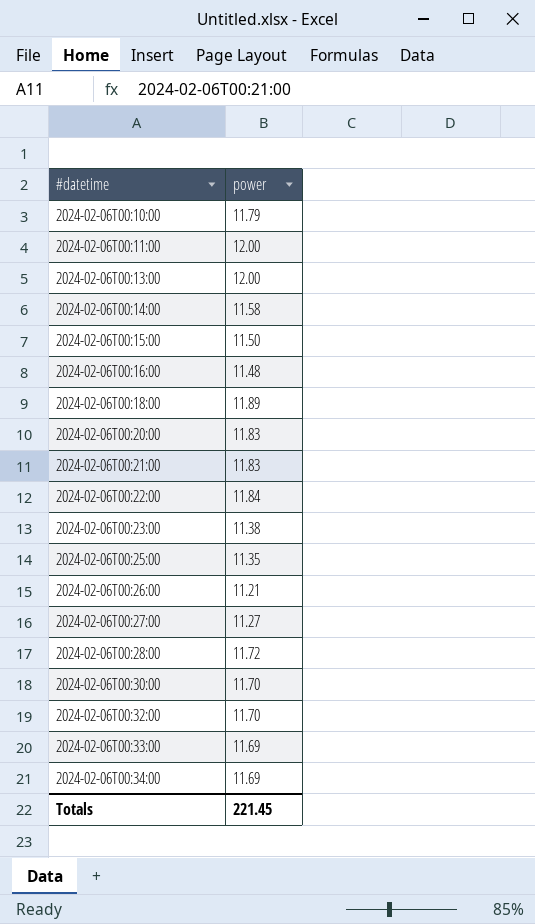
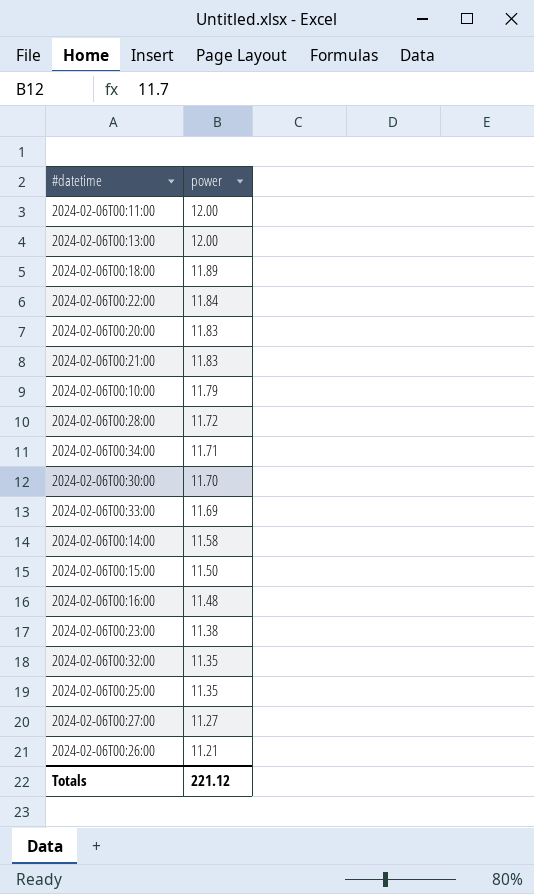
row order: #datetime ascending -> power descending
2024-02-06T00:34:00 | power: 11.69 -> 11.71
2024-02-06T00:32:00 | power: 11.70 -> 11.35
Totals | power: 221.45 -> 221.12

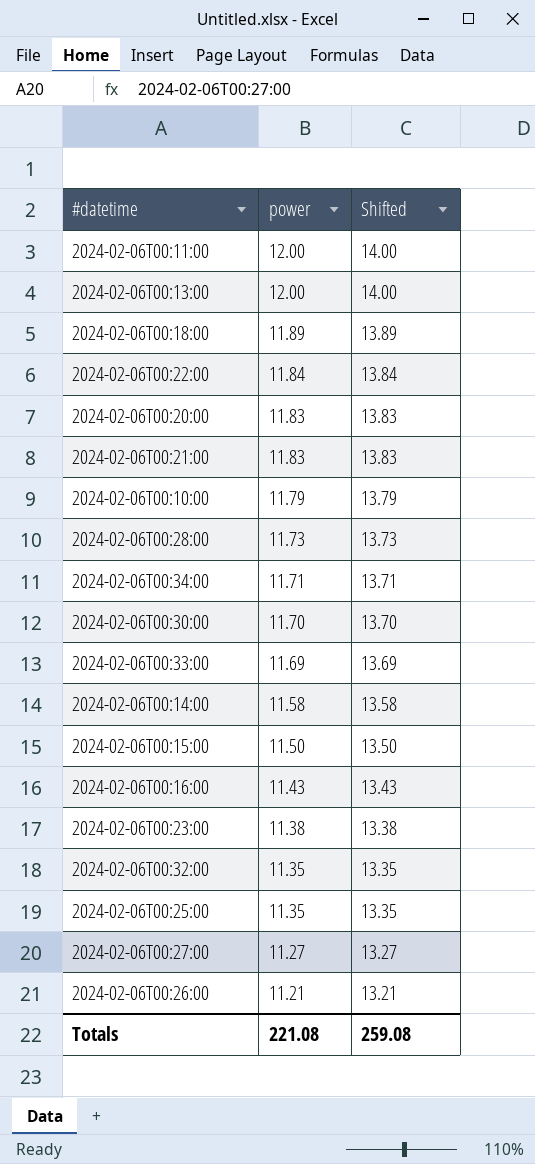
column Shifted | formula: none -> [power] + 2
2024-02-06T00:28:00 | power: 11.72 -> 11.73
2024-02-06T00:16:00 | power: 11.48 -> 11.43
Totals | power: 221.12 -> 221.08

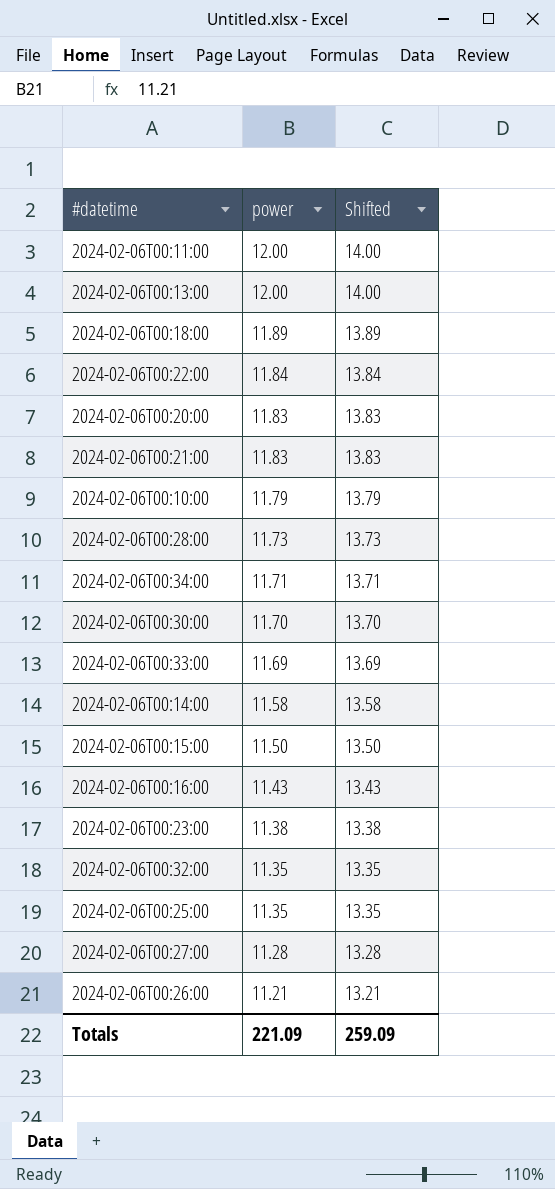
2024-02-06T00:27:00 | power: 11.27 -> 11.28
2024-02-06T00:27:00 | Shifted: 13.27 -> 13.28
Totals | power: 221.08 -> 221.09
Totals | Shifted: 259.08 -> 259.09

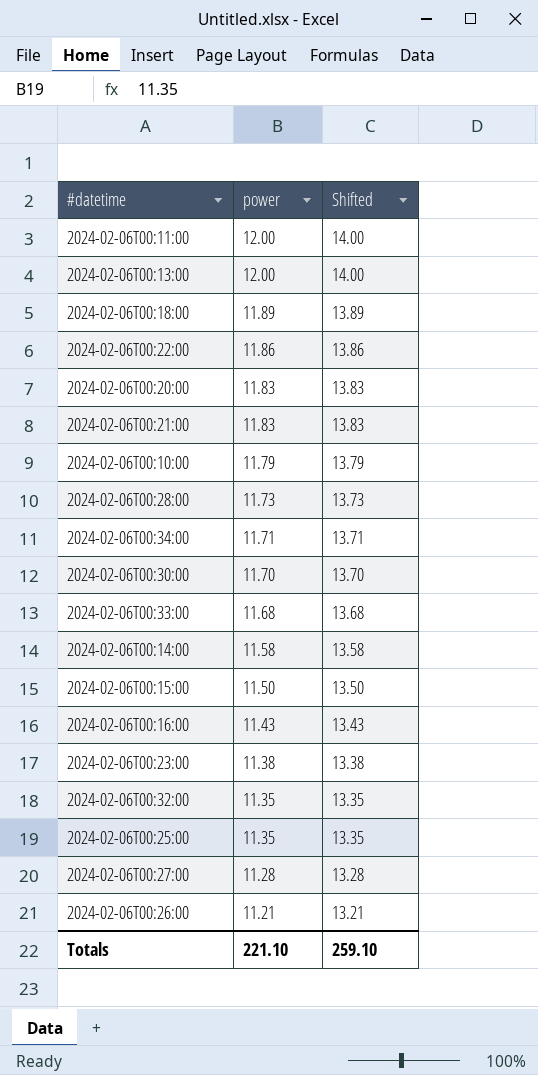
2024-02-06T00:22:00 | power: 11.84 -> 11.86
2024-02-06T00:22:00 | Shifted: 13.84 -> 13.86
2024-02-06T00:33:00 | power: 11.69 -> 11.68
2024-02-06T00:33:00 | Shifted: 13.69 -> 13.68
Totals | power: 221.09 -> 221.10
Totals | Shifted: 259.09 -> 259.10

